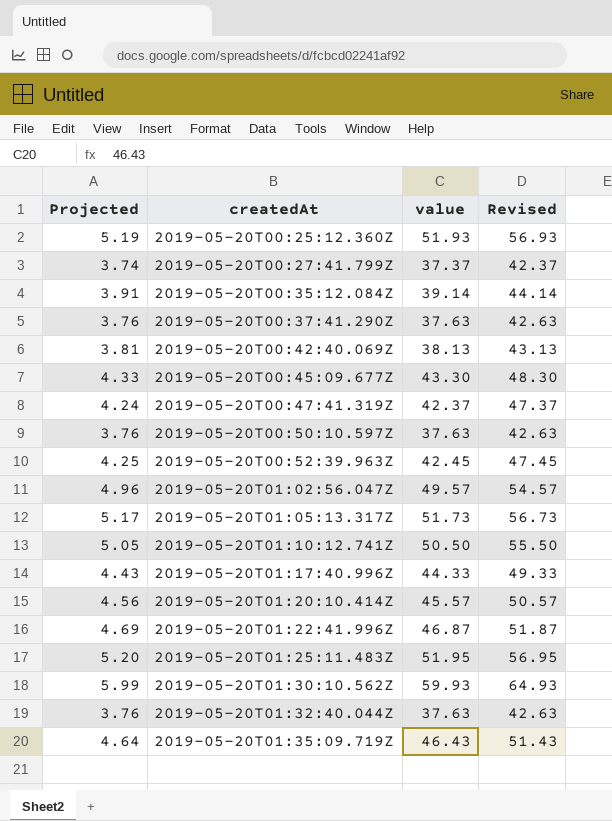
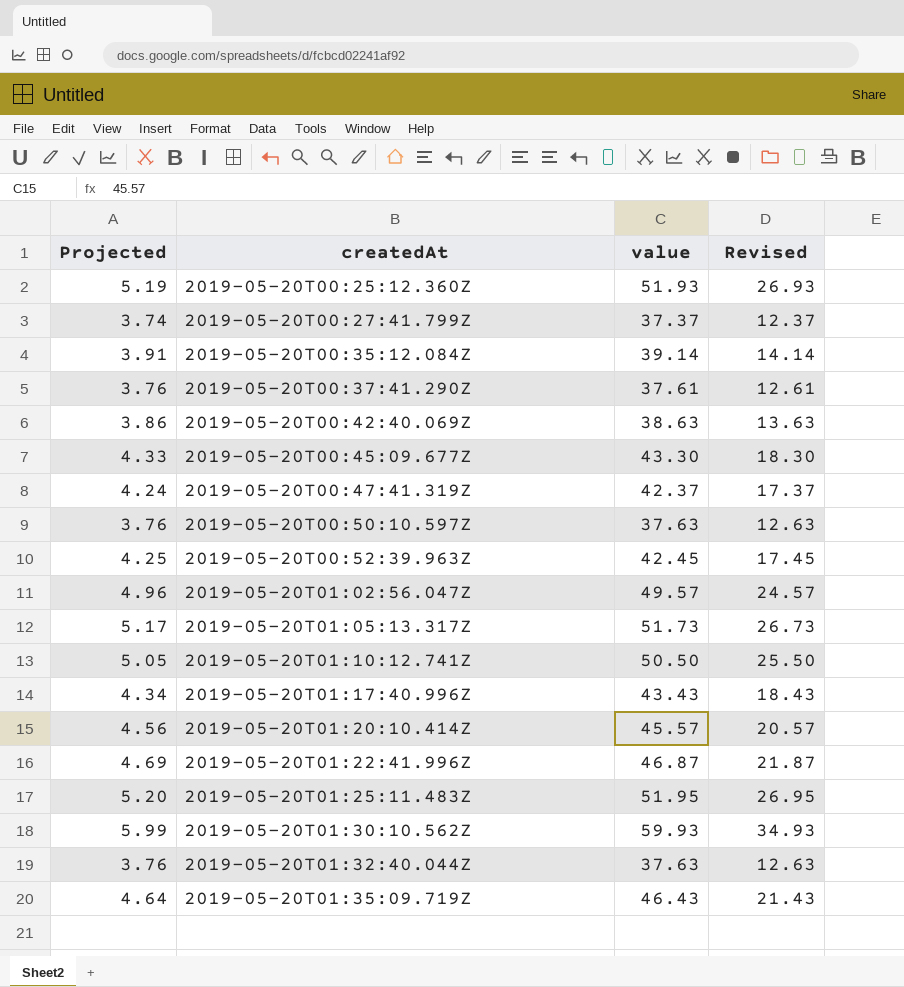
column Revised | formula: [value] + 5 -> [value] - 25
2019-05-20T00:37:41.290Z | value: 37.63 -> 37.61
2019-05-20T00:42:40.069Z | Projected: 3.81 -> 3.86
2019-05-20T00:42:40.069Z | value: 38.13 -> 38.63
2019-05-20T01:17:40.996Z | Projected: 4.43 -> 4.34
2019-05-20T01:17:40.996Z | value: 44.33 -> 43.43

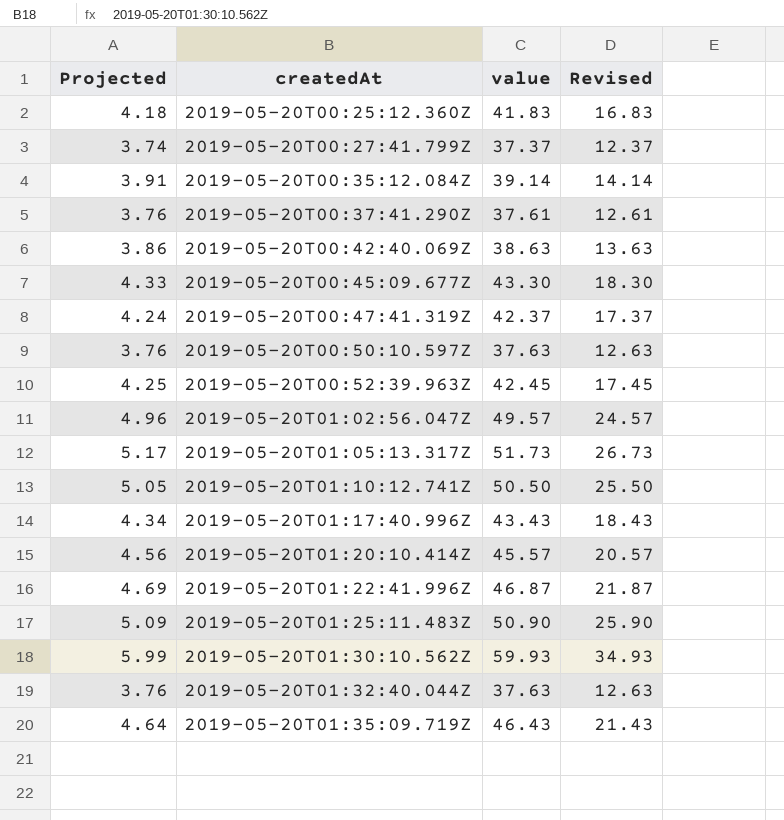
2019-05-20T00:25:12.360Z | Projected: 5.19 -> 4.18
2019-05-20T00:25:12.360Z | value: 51.93 -> 41.83
2019-05-20T00:25:12.360Z | Revised: 26.93 -> 16.83
2019-05-20T01:25:11.483Z | Projected: 5.20 -> 5.09
2019-05-20T01:25:11.483Z | value: 51.95 -> 50.90
2019-05-20T01:25:11.483Z | Revised: 26.95 -> 25.90

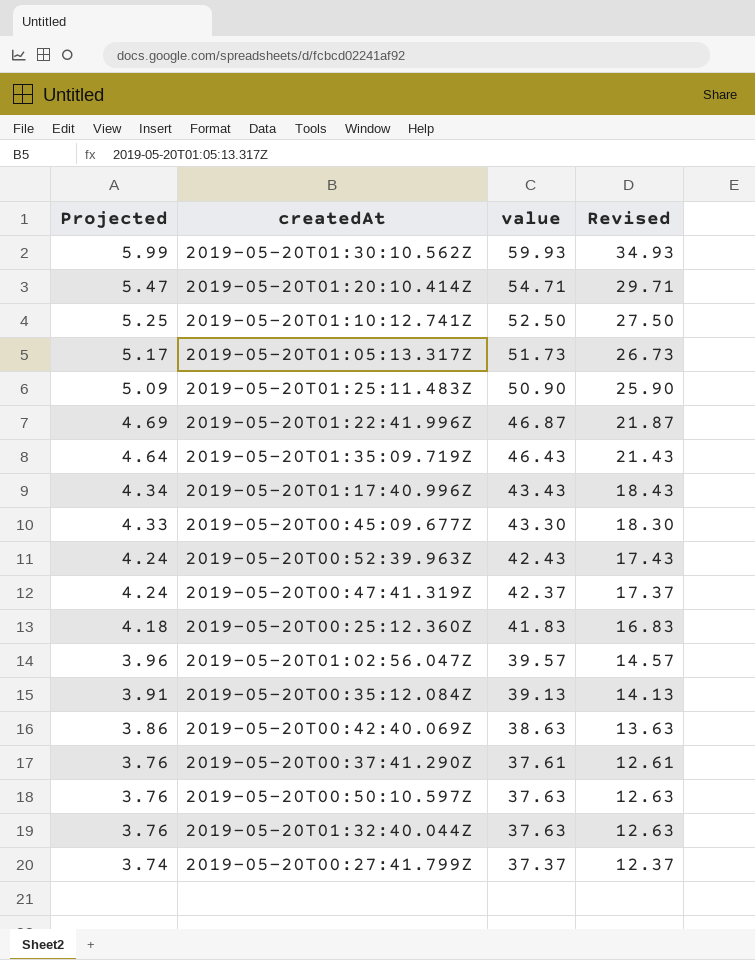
row order: createdAt ascending -> Projected descending
2019-05-20T01:20:10.414Z | Projected: 4.56 -> 5.47
2019-05-20T01:20:10.414Z | value: 45.57 -> 54.71
2019-05-20T01:20:10.414Z | Revised: 20.57 -> 29.71
2019-05-20T01:10:12.741Z | Projected: 5.05 -> 5.25
2019-05-20T01:10:12.741Z | value: 50.50 -> 52.50
2019-05-20T01:10:12.741Z | Revised: 25.50 -> 27.50
2019-05-20T00:52:39.963Z | Projected: 4.25 -> 4.24
2019-05-20T00:52:39.963Z | value: 42.45 -> 42.43
2019-05-20T00:52:39.963Z | Revised: 17.45 -> 17.43
2019-05-20T01:02:56.047Z | Projected: 4.96 -> 3.96
2019-05-20T01:02:56.047Z | value: 49.57 -> 39.57
2019-05-20T01:02:56.047Z | Revised: 24.57 -> 14.57
2019-05-20T00:35:12.084Z | value: 39.14 -> 39.13
2019-05-20T00:35:12.084Z | Revised: 14.14 -> 14.13

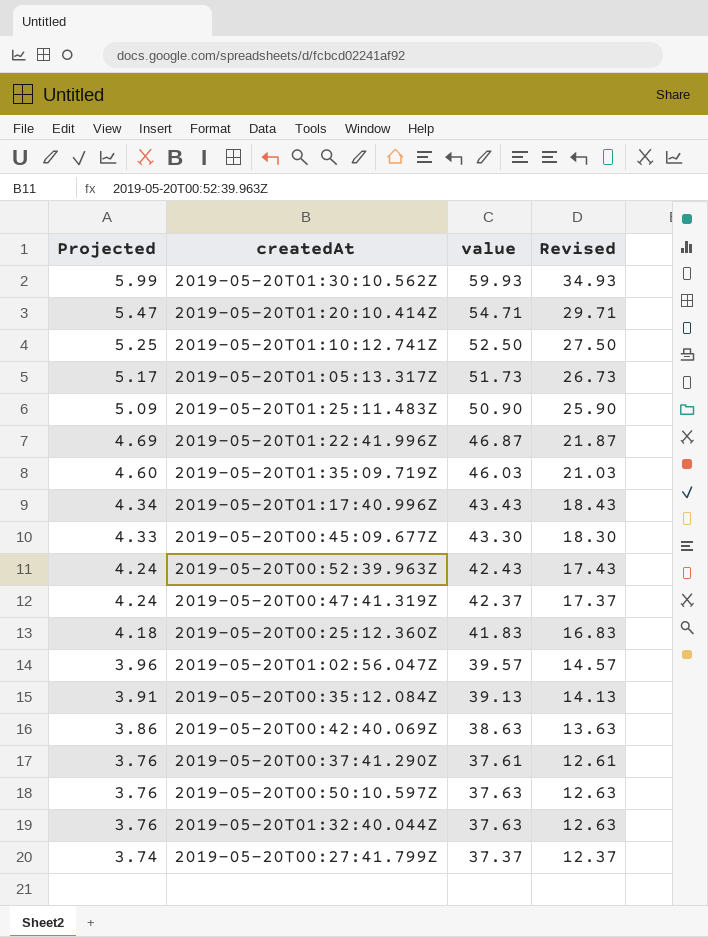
2019-05-20T01:35:09.719Z | Projected: 4.64 -> 4.60
2019-05-20T01:35:09.719Z | value: 46.43 -> 46.03
2019-05-20T01:35:09.719Z | Revised: 21.43 -> 21.03

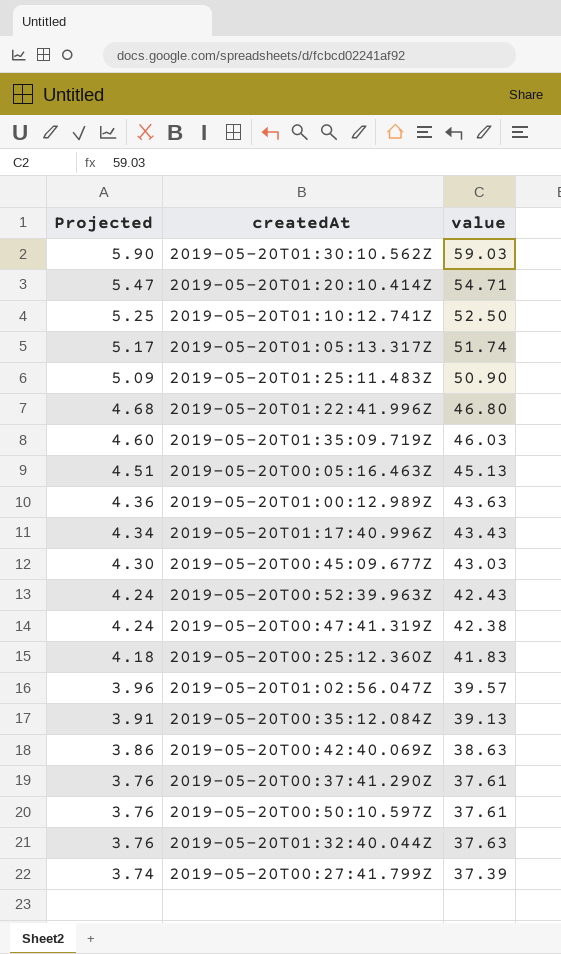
column Revised | formula: [value] - 25 -> none
2019-05-20T01:30:10.562Z | Projected: 5.99 -> 5.90
2019-05-20T01:30:10.562Z | value: 59.93 -> 59.03
2019-05-20T01:05:13.317Z | value: 51.73 -> 51.74
2019-05-20T01:22:41.996Z | Projected: 4.69 -> 4.68
2019-05-20T01:22:41.996Z | value: 46.87 -> 46.80
row 2019-05-20T00:05:16.463Z: none -> 4.51 | 45.13
row 2019-05-20T01:00:12.989Z: none -> 4.36 | 43.63
2019-05-20T00:45:09.677Z | Projected: 4.33 -> 4.30
2019-05-20T00:45:09.677Z | value: 43.30 -> 43.03
2019-05-20T00:47:41.319Z | value: 42.37 -> 42.38
2019-05-20T00:50:10.597Z | value: 37.63 -> 37.61
2019-05-20T00:27:41.799Z | value: 37.37 -> 37.39

